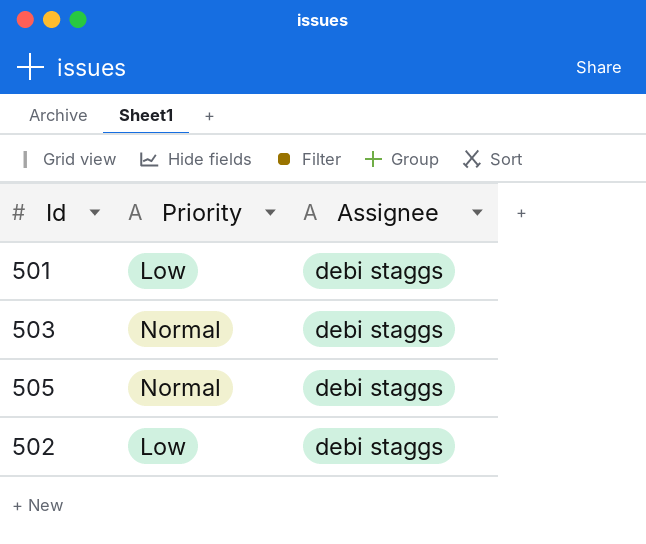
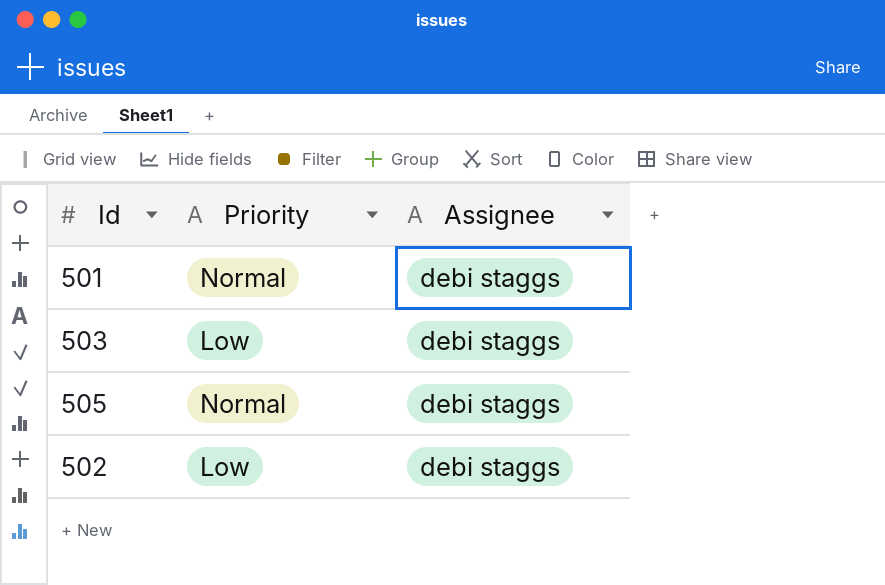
501 | Priority: Low -> Normal
503 | Priority: Normal -> Low

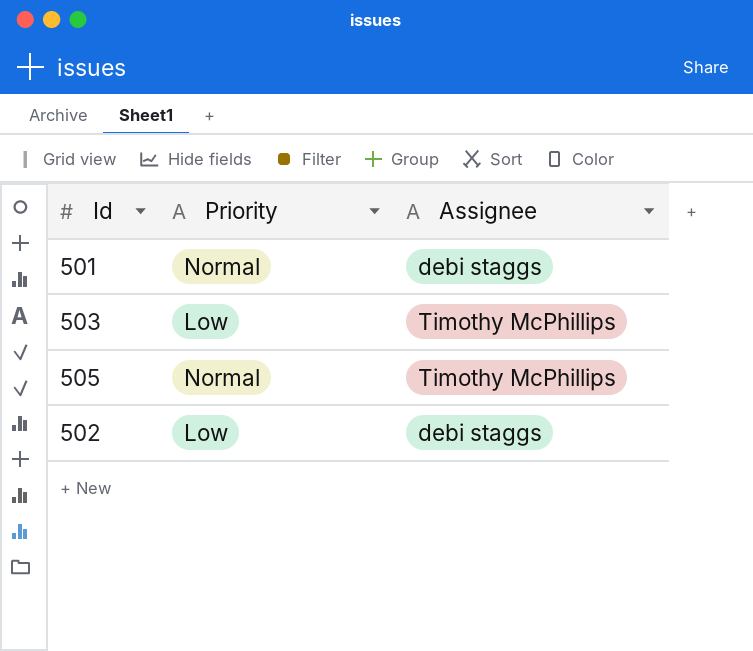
503 | Assignee: debi staggs -> Timothy McPhillips
505 | Assignee: debi staggs -> Timothy McPhillips

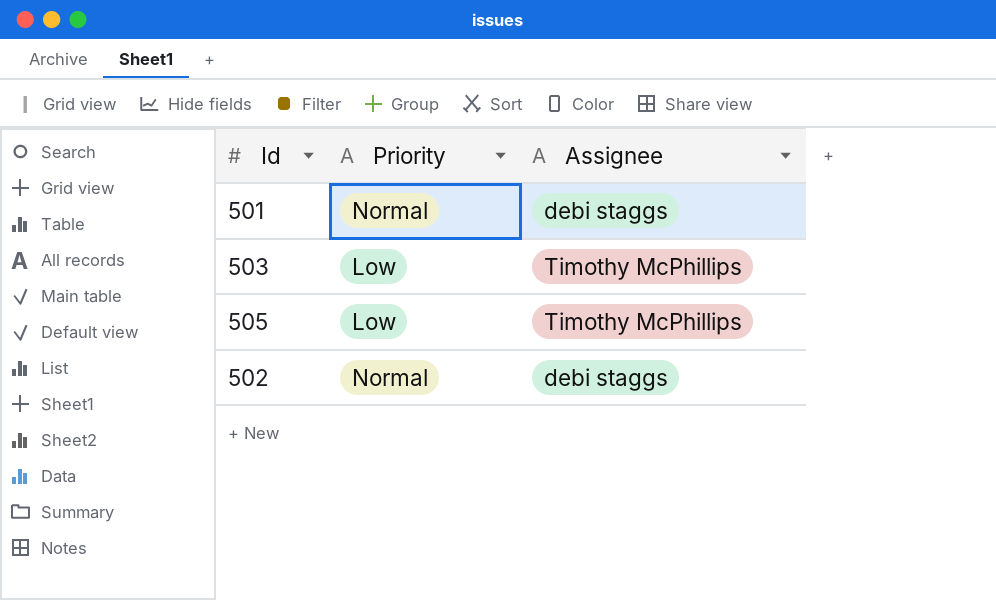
505 | Priority: Normal -> Low
502 | Priority: Low -> Normal

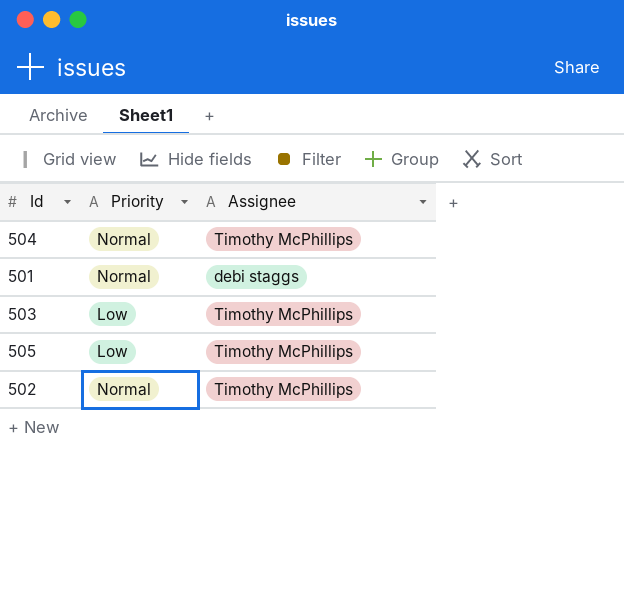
row 504: none -> Normal | Timothy McPhillips
502 | Assignee: debi staggs -> Timothy McPhillips

